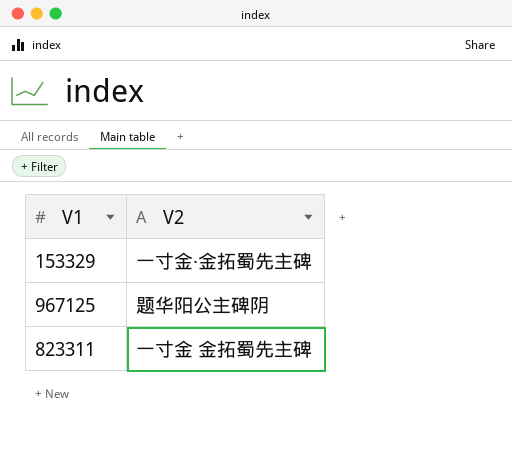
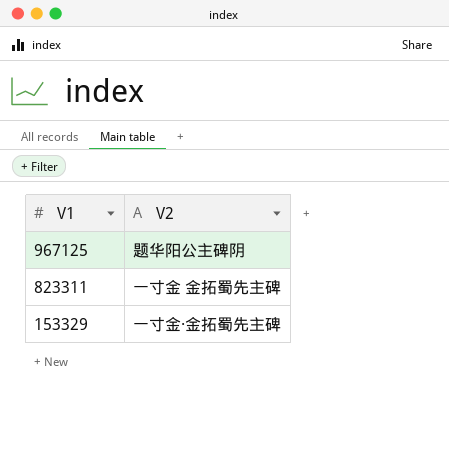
row order: none -> V1 descending

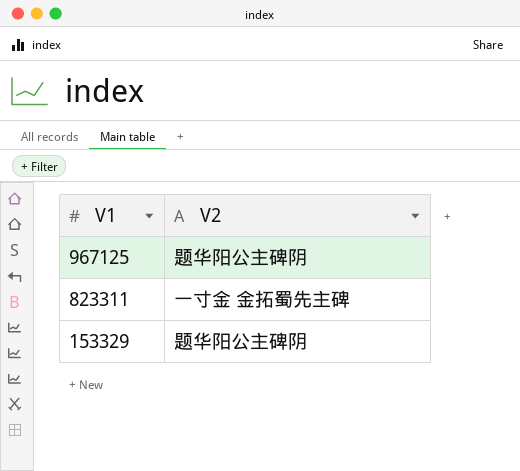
153329 | V2: 一寸金·金拓蜀先主碑 -> 题华阳公主碑阴

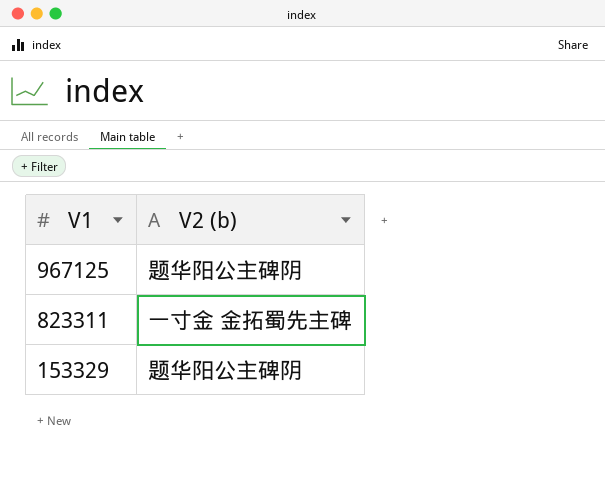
column name: V2 -> V2 (b)

